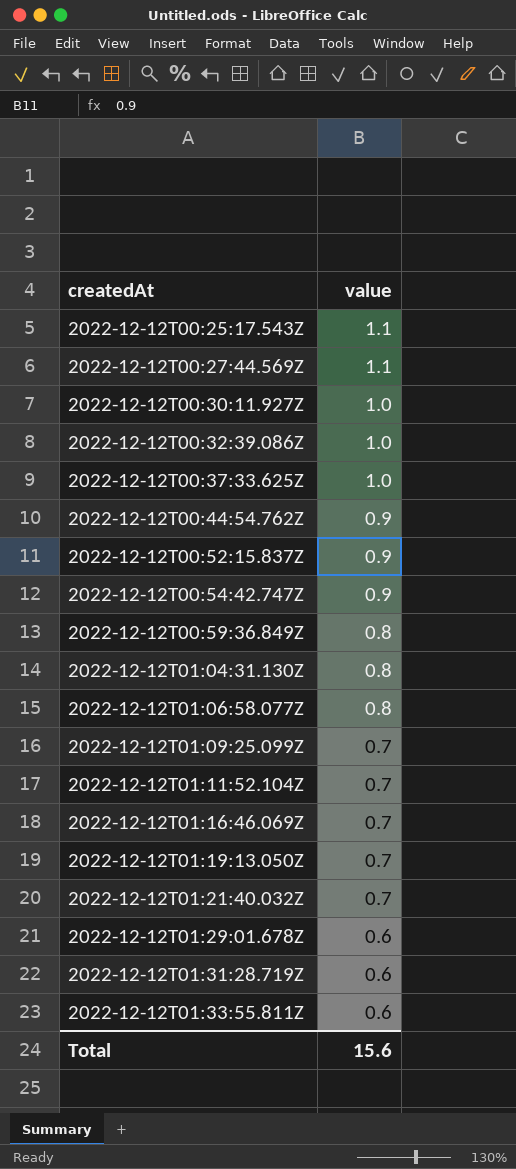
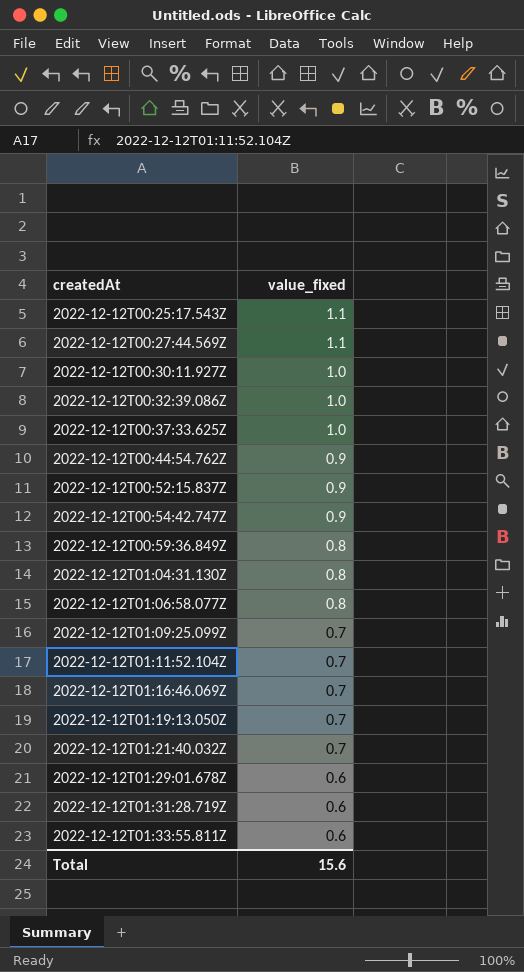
column name: value -> value_fixed

